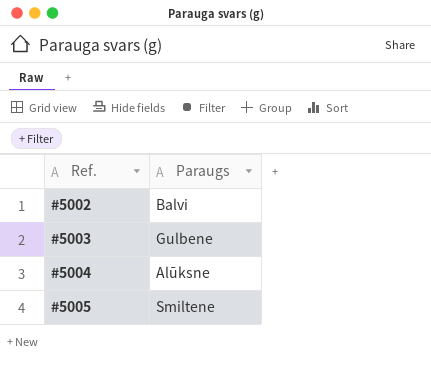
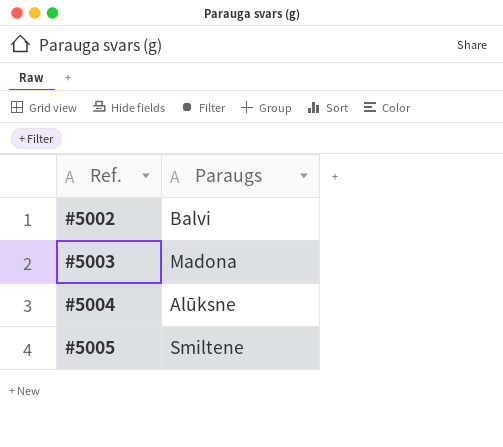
#5003 | Paraugs: Gulbene -> Madona

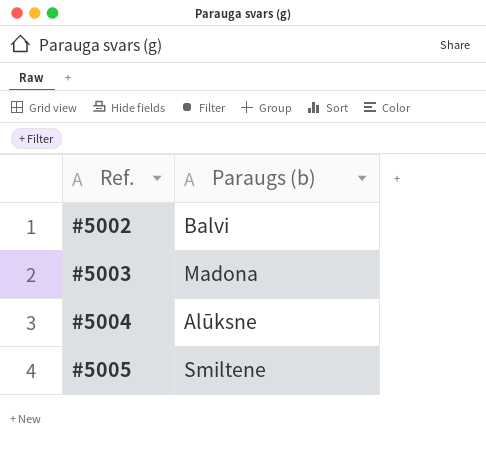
column name: Paraugs -> Paraugs (b)

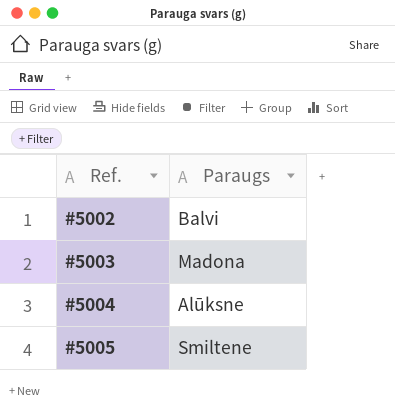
column name: Paraugs (b) -> Paraugs

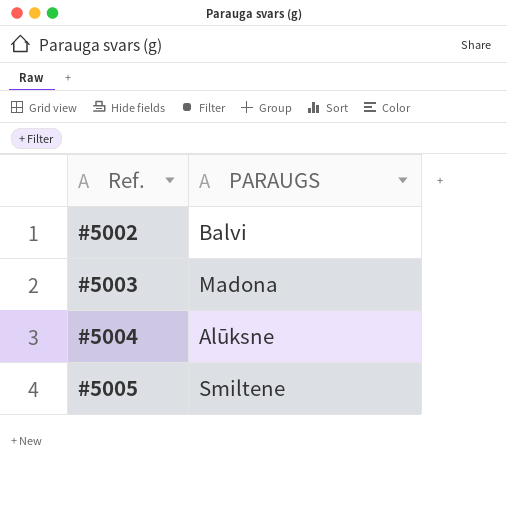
column name: Paraugs -> PARAUGS

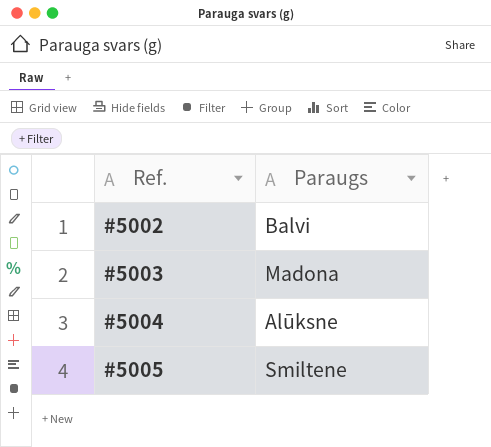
column name: PARAUGS -> Paraugs

